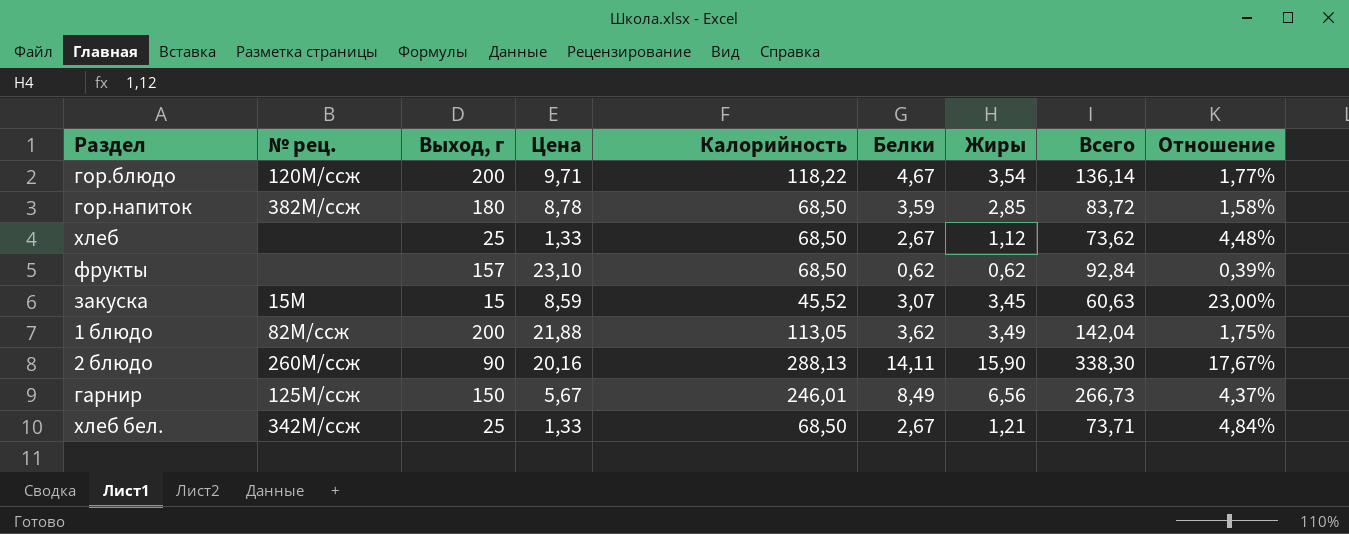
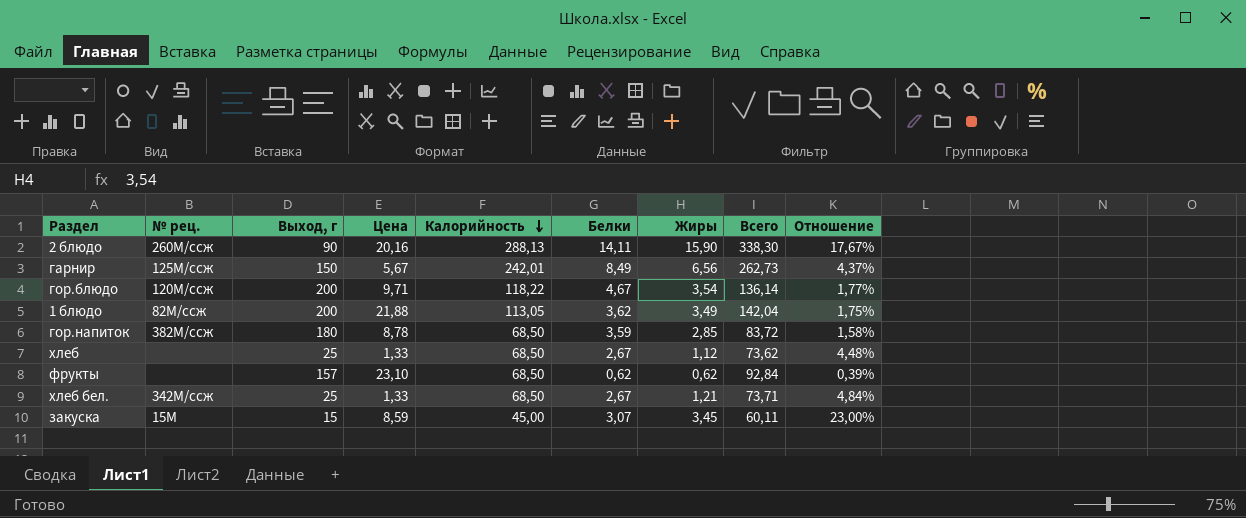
row order: none -> Калорийность descending
гарнир | Калорийность: 246,01 -> 242,01
гарнир | Всего: 266,73 -> 262,73
закуска | Калорийность: 45,52 -> 45,00
закуска | Всего: 60,63 -> 60,11

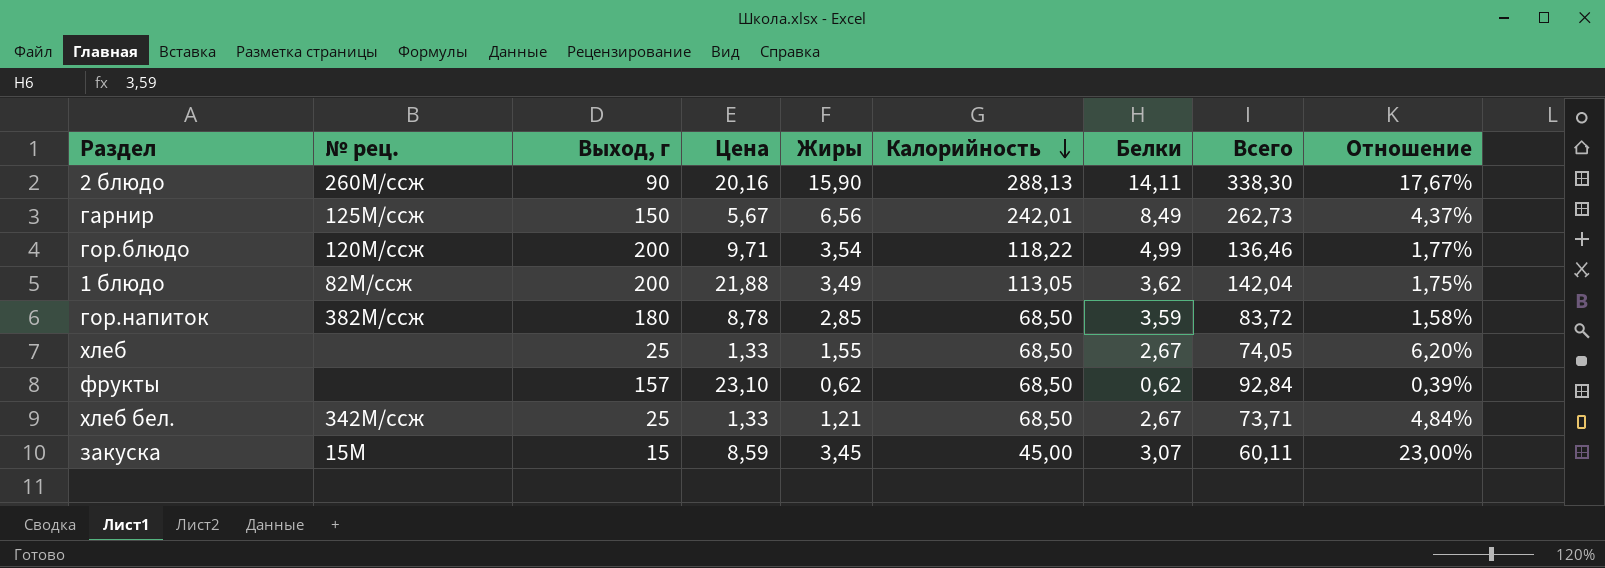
column Жиры | position: 7 -> 5
гор.блюдо | Белки: 4,67 -> 4,99
гор.блюдо | Всего: 136,14 -> 136,46
хлеб | Жиры: 1,12 -> 1,55
хлеб | Всего: 73,62 -> 74,05
хлеб | Отношение: 4,48% -> 6,20%

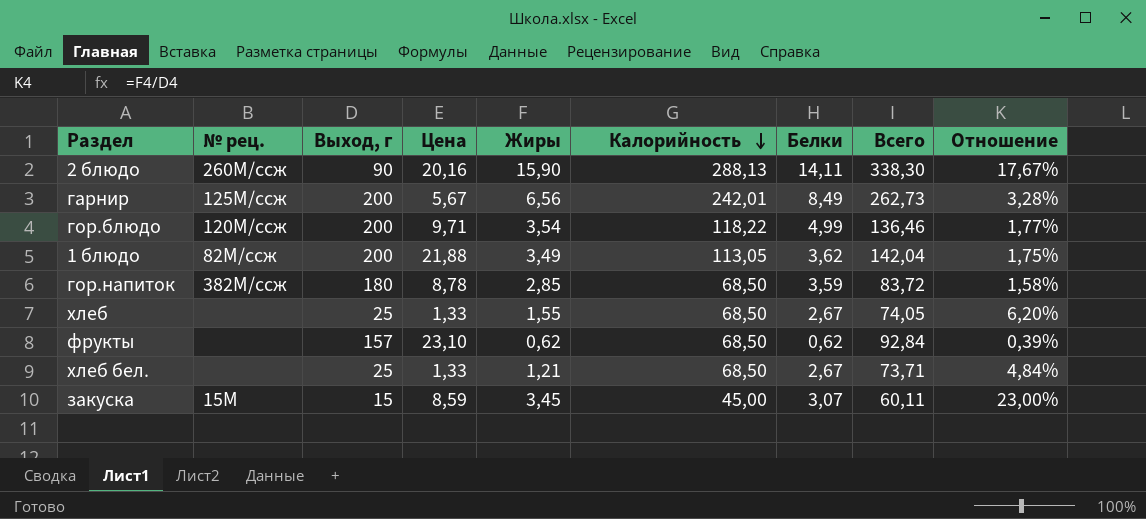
гарнир | Выход, г: 150 -> 200
гарнир | Отношение: 4,37% -> 3,28%
хлеб бел. | № рец.: 342М/ссж -> none

